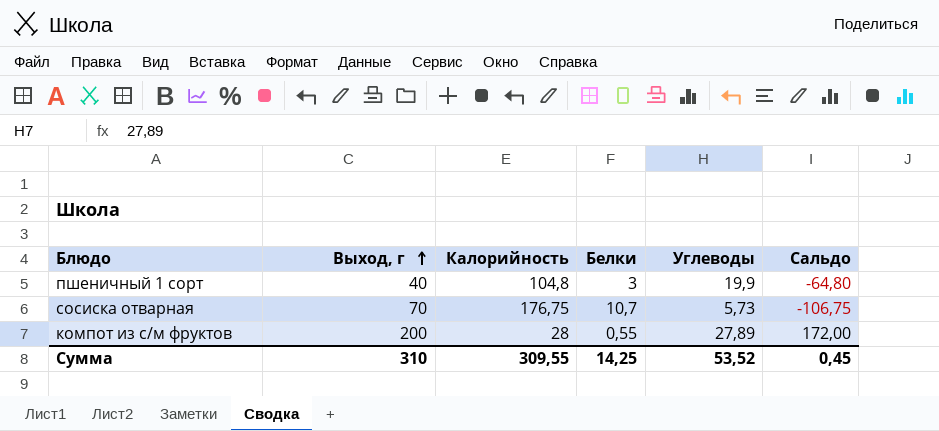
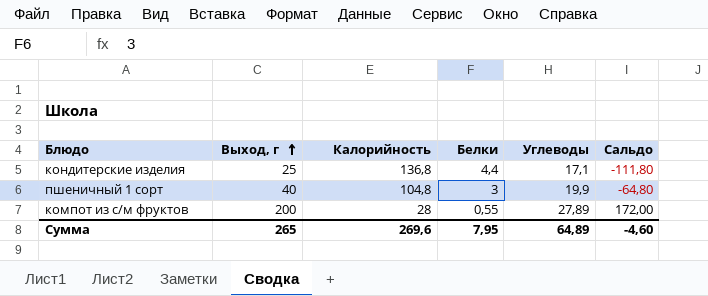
row сосиска отварная: 70 | 176,75 | 10,7 | 5,73 | -106,75 -> none
row кондитерские изделия: none -> 25 | 136,8 | 4,4 | 17,1 | -111,80
Сумма | Выход, г: 310 -> 265
Сумма | Калорийность: 309,55 -> 269,6
Сумма | Белки: 14,25 -> 7,95
Сумма | Углеводы: 53,52 -> 64,89
Сумма | Сальдо: 0,45 -> -4,60

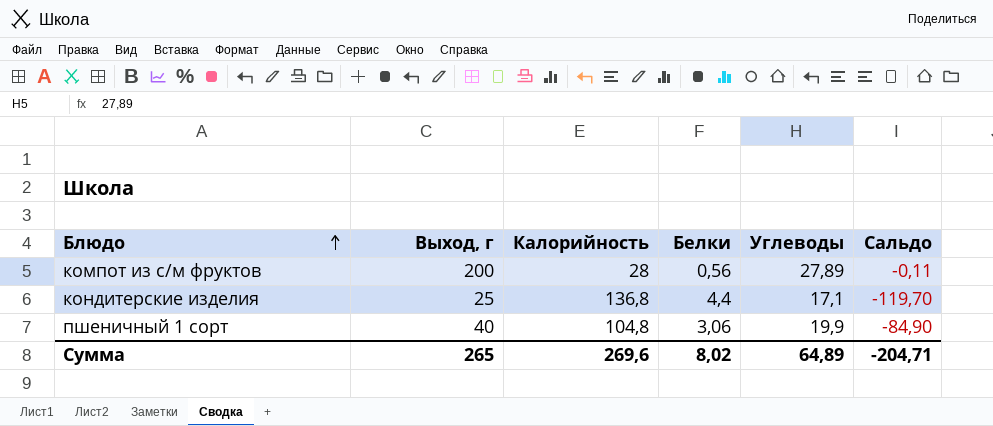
row order: Выход, г ascending -> Блюдо ascending
column Сальдо | formula: [Выход, г] - [Калорийность] -> [Углеводы] - [Калорийность]
компот из с/м фруктов | Белки: 0,55 -> 0,56
пшеничный 1 сорт | Белки: 3 -> 3,06
Сумма | Белки: 7,95 -> 8,02
Сумма | Сальдо: -4,60 -> -204,71

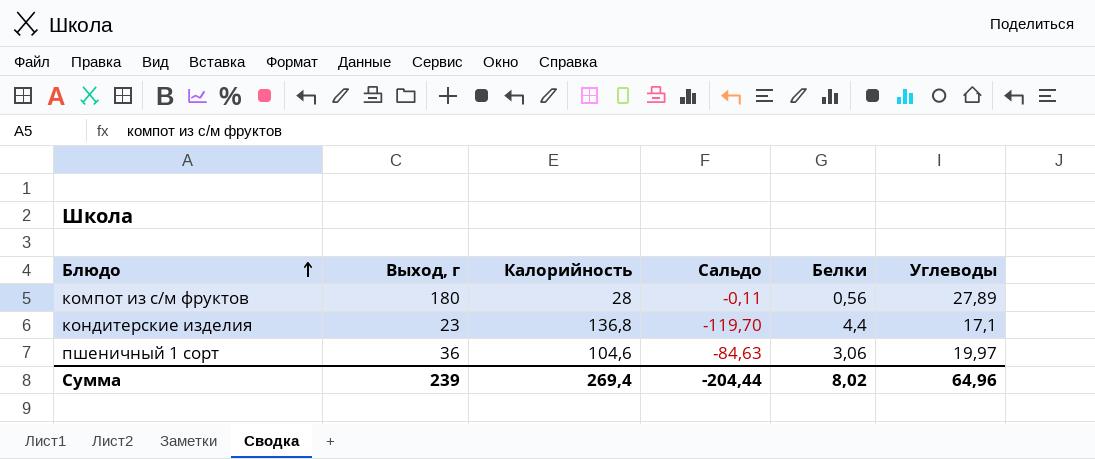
column Сальдо | position: 6 -> 4
компот из с/м фруктов | Выход, г: 200 -> 180
кондитерские изделия | Выход, г: 25 -> 23
пшеничный 1 сорт | Выход, г: 40 -> 36
пшеничный 1 сорт | Калорийность: 104,8 -> 104,6
пшеничный 1 сорт | Сальдо: -84,90 -> -84,63
пшеничный 1 сорт | Углеводы: 19,9 -> 19,97
Сумма | Выход, г: 265 -> 239
Сумма | Калорийность: 269,6 -> 269,4
Сумма | Сальдо: -204,71 -> -204,44
Сумма | Углеводы: 64,89 -> 64,96

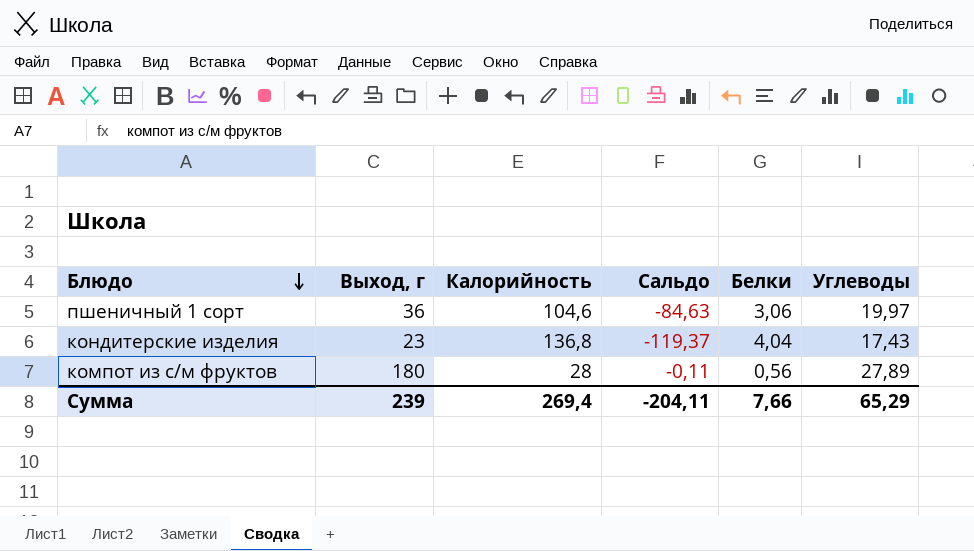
row order: Блюдо ascending -> Блюдо descending
кондитерские изделия | Сальдо: -119,70 -> -119,37
кондитерские изделия | Белки: 4,4 -> 4,04
кондитерские изделия | Углеводы: 17,1 -> 17,43
Сумма | Сальдо: -204,44 -> -204,11
Сумма | Белки: 8,02 -> 7,66
Сумма | Углеводы: 64,96 -> 65,29

